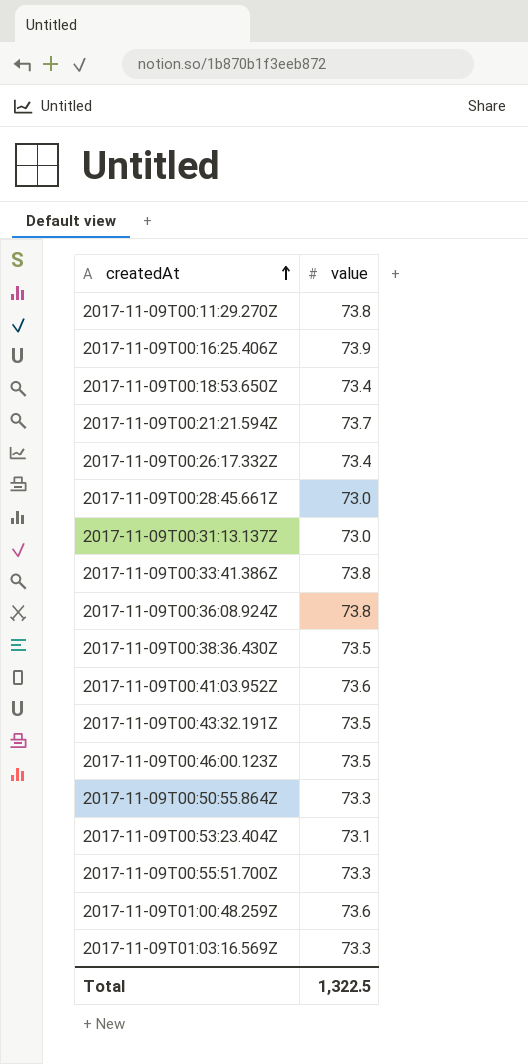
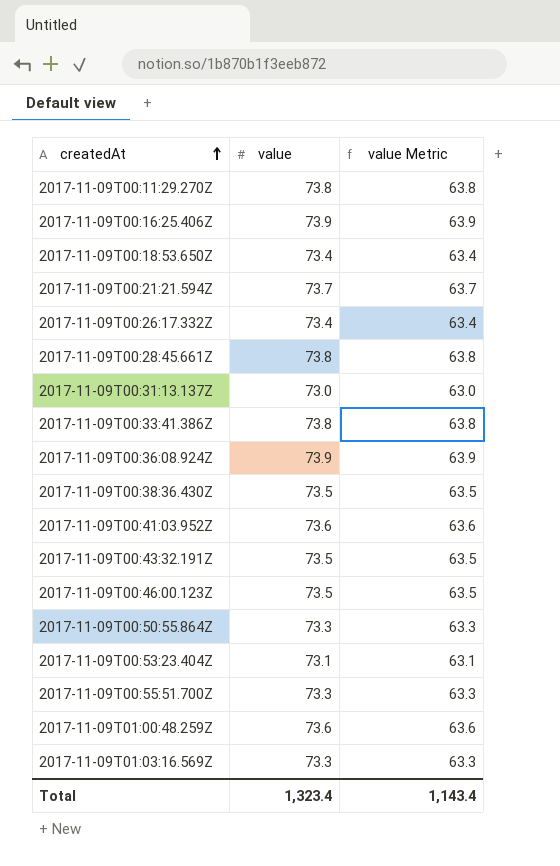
column value Metric | formula: none -> [value] - 10
2017-11-09T00:28:45.661Z | value: 73.0 -> 73.8
2017-11-09T00:36:08.924Z | value: 73.8 -> 73.9
Total | value: 1,322.5 -> 1,323.4

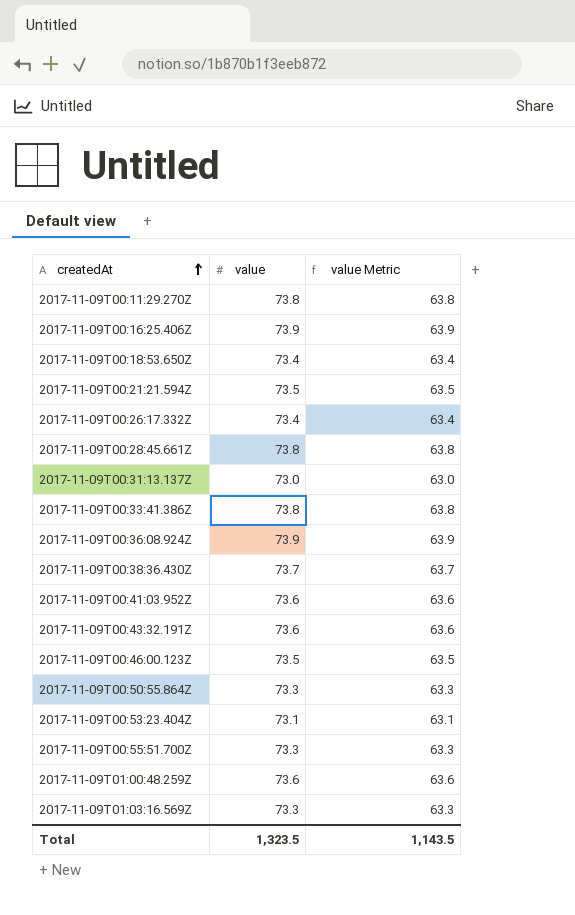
2017-11-09T00:21:21.594Z | value: 73.7 -> 73.5
2017-11-09T00:21:21.594Z | value Metric: 63.7 -> 63.5
2017-11-09T00:38:36.430Z | value: 73.5 -> 73.7
2017-11-09T00:38:36.430Z | value Metric: 63.5 -> 63.7
2017-11-09T00:43:32.191Z | value: 73.5 -> 73.6
2017-11-09T00:43:32.191Z | value Metric: 63.5 -> 63.6
Total | value: 1,323.4 -> 1,323.5
Total | value Metric: 1,143.4 -> 1,143.5

